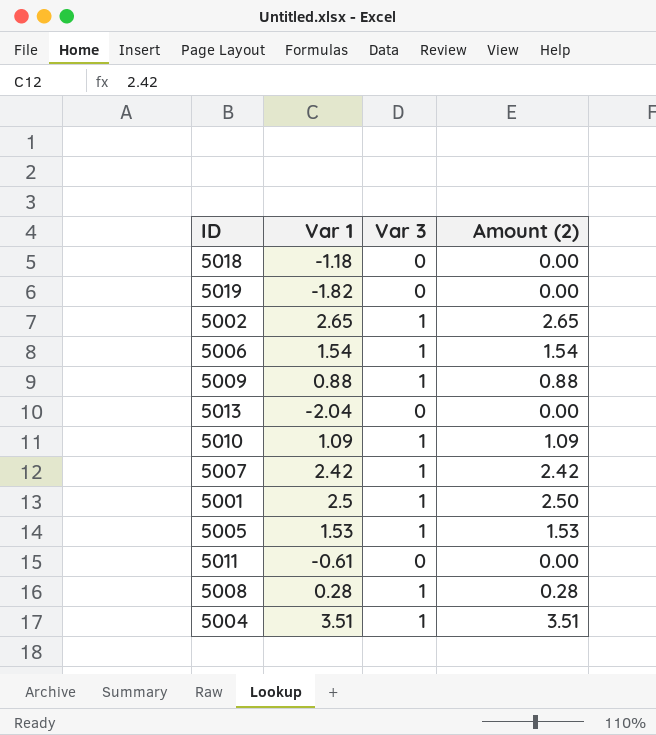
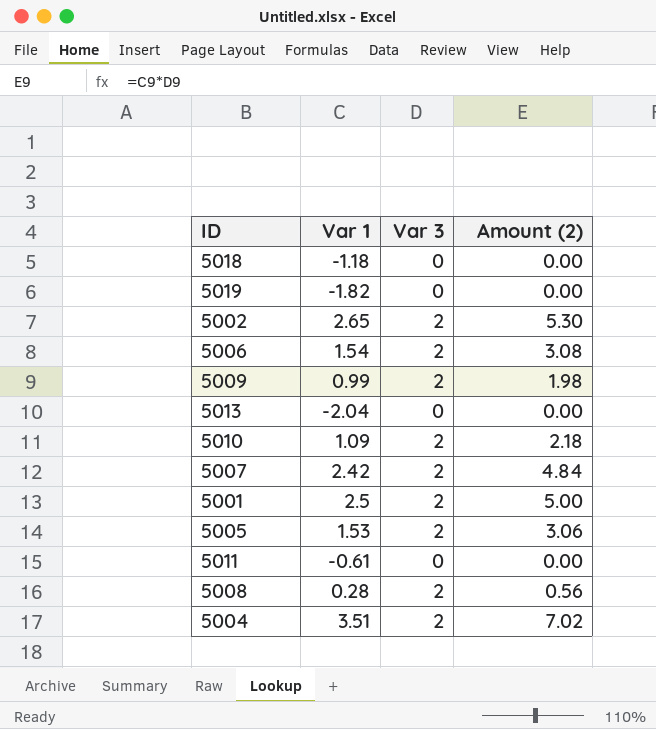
5002 | Var 3: 1 -> 2
5002 | Amount (2): 2.65 -> 5.30
5006 | Var 3: 1 -> 2
5006 | Amount (2): 1.54 -> 3.08
5009 | Var 1: 0.88 -> 0.99
5009 | Var 3: 1 -> 2
5009 | Amount (2): 0.88 -> 1.98
5010 | Var 3: 1 -> 2
5010 | Amount (2): 1.09 -> 2.18
5007 | Var 3: 1 -> 2
5007 | Amount (2): 2.42 -> 4.84
5001 | Var 3: 1 -> 2
5001 | Amount (2): 2.50 -> 5.00
5005 | Var 3: 1 -> 2
5005 | Amount (2): 1.53 -> 3.06
5008 | Var 3: 1 -> 2
5008 | Amount (2): 0.28 -> 0.56
5004 | Var 3: 1 -> 2
5004 | Amount (2): 3.51 -> 7.02

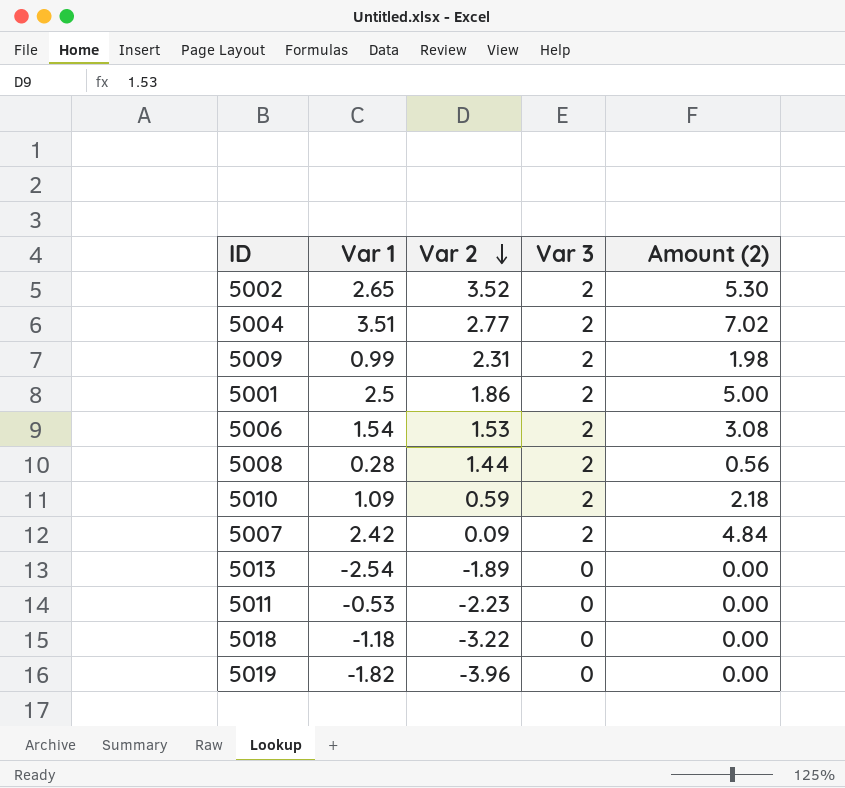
row order: none -> Var 2 descending
column Var 2 | position: none -> 3
row 5005: 1.53 | 2 | 3.06 -> none
5013 | Var 1: -2.04 -> -2.54
5011 | Var 1: -0.61 -> -0.53

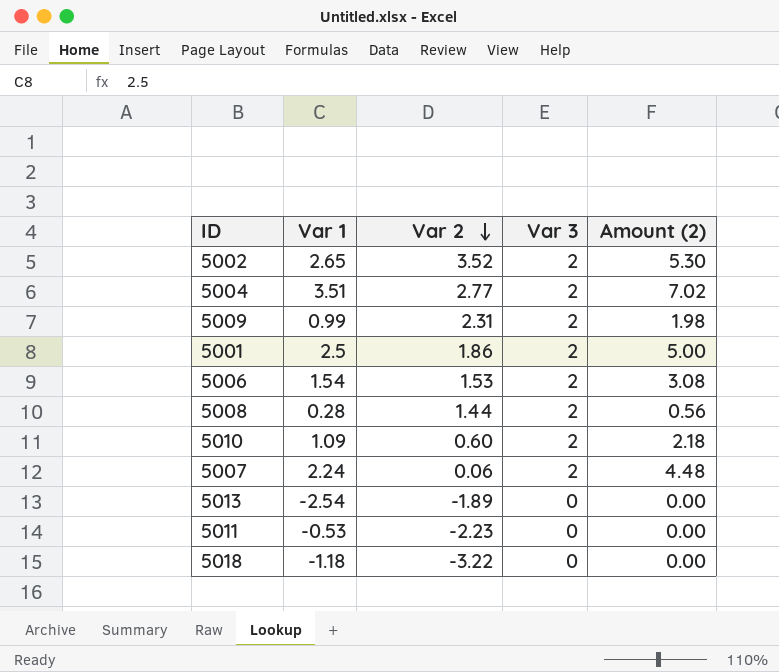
row 5019: -1.82 | -3.96 | 0 | 0.00 -> none
5010 | Var 2: 0.59 -> 0.60
5007 | Var 1: 2.42 -> 2.24
5007 | Var 2: 0.09 -> 0.06
5007 | Amount (2): 4.84 -> 4.48

